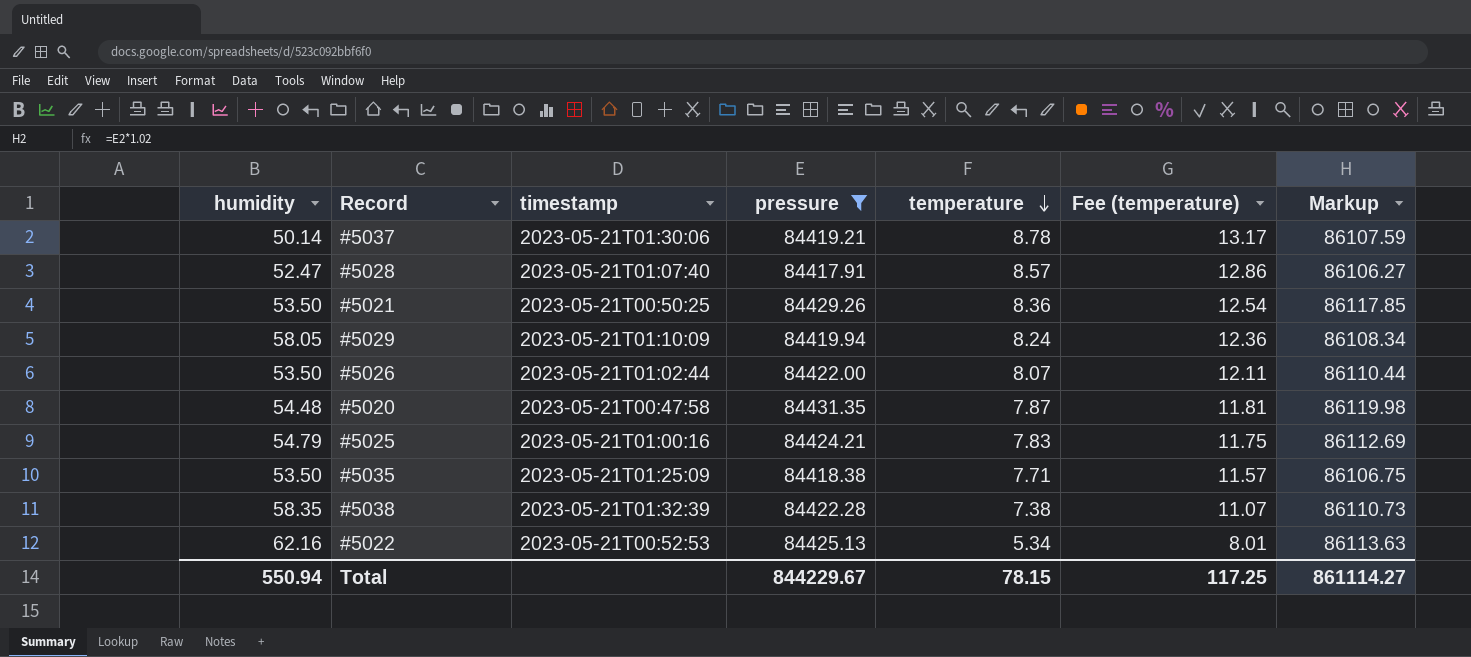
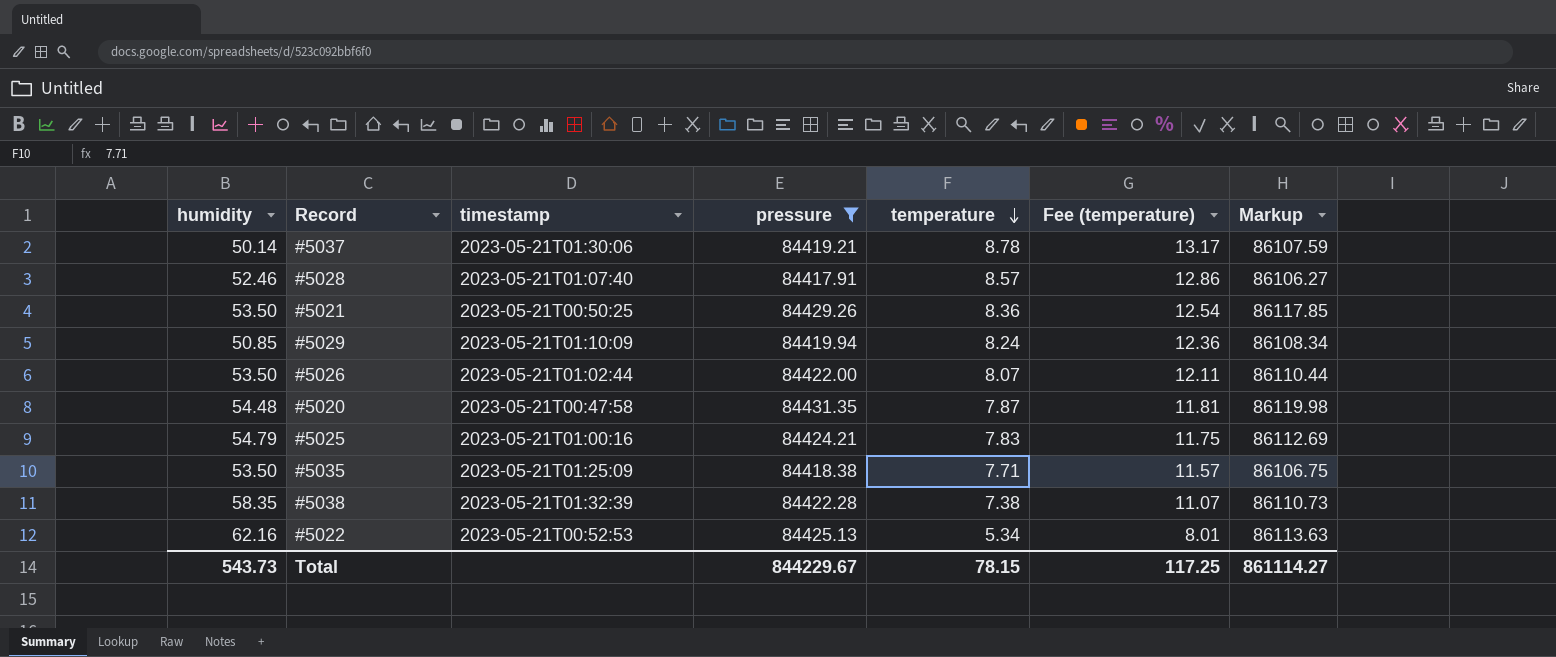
#5028 | humidity: 52.47 -> 52.46
#5029 | humidity: 58.05 -> 50.85
Total | humidity: 550.94 -> 543.73

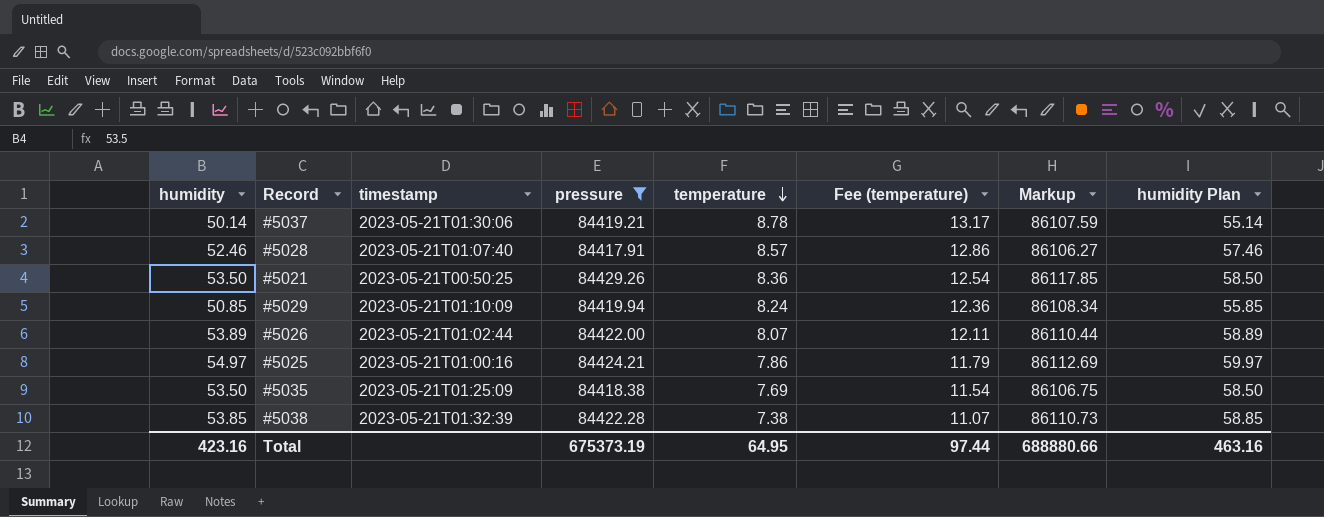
column humidity Plan | formula: none -> [humidity] + 5
row #5020: 54.48 | 2023-05-21T00:47:58 | 84431.35 | 7.87 | 11.81 | 86119.98 -> none
row #5022: 62.16 | 2023-05-21T00:52:53 | 84425.13 | 5.34 | 8.01 | 86113.63 -> none
#5026 | humidity: 53.50 -> 53.89
#5025 | humidity: 54.79 -> 54.97
#5025 | temperature: 7.83 -> 7.86
#5025 | Fee (temperature): 11.75 -> 11.79
#5035 | temperature: 7.71 -> 7.69
#5035 | Fee (temperature): 11.57 -> 11.54
#5038 | humidity: 58.35 -> 53.85
Total | humidity: 543.73 -> 423.16
Total | pressure: 844229.67 -> 675373.19
Total | temperature: 78.15 -> 64.95
Total | Fee (temperature): 117.25 -> 97.44
Total | Markup: 861114.27 -> 688880.66

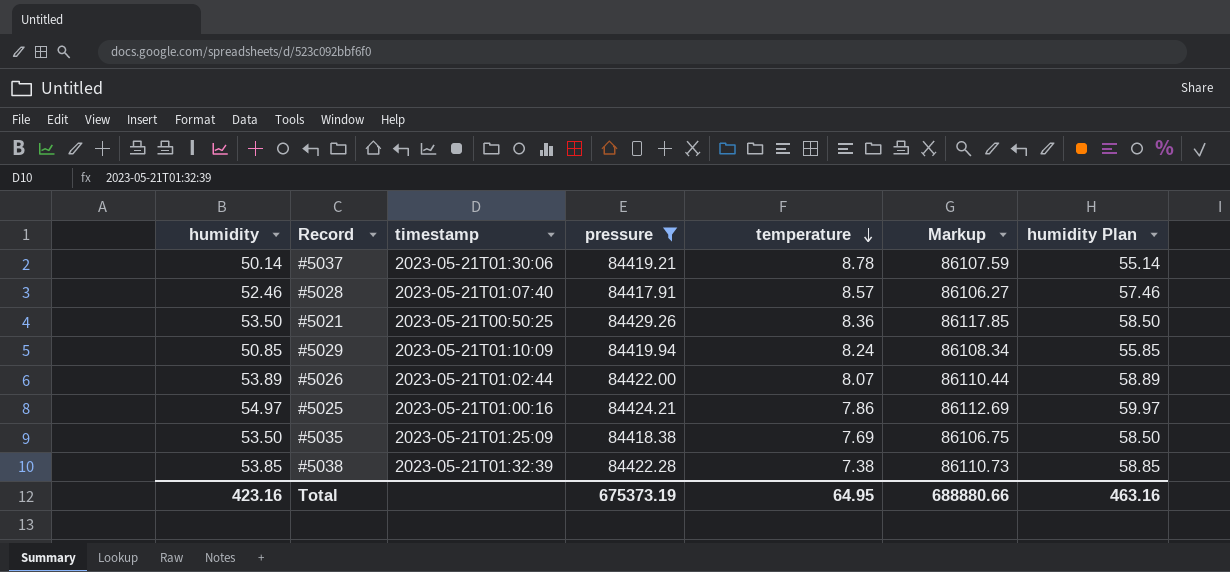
column Fee (temperature) | formula: [temperature] * 1.5 -> none

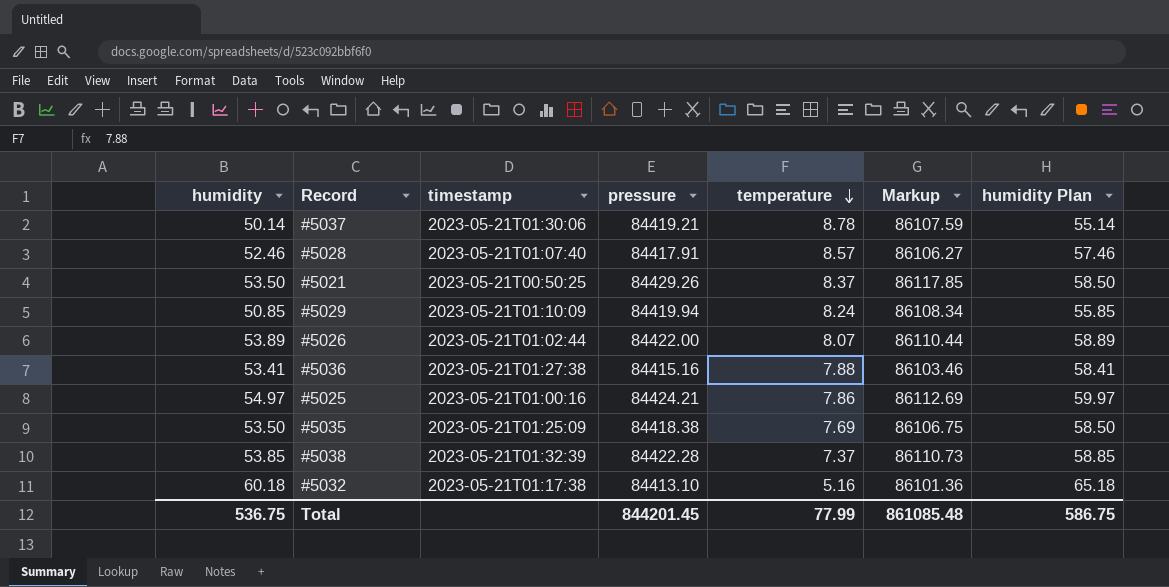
filter: pressure >= 84417.91 -> none
#5021 | temperature: 8.36 -> 8.37
#5038 | temperature: 7.38 -> 7.37
Total | humidity: 423.16 -> 536.75
Total | pressure: 675373.19 -> 844201.45
Total | temperature: 64.95 -> 77.99
Total | Markup: 688880.66 -> 861085.48
Total | humidity Plan: 463.16 -> 586.75

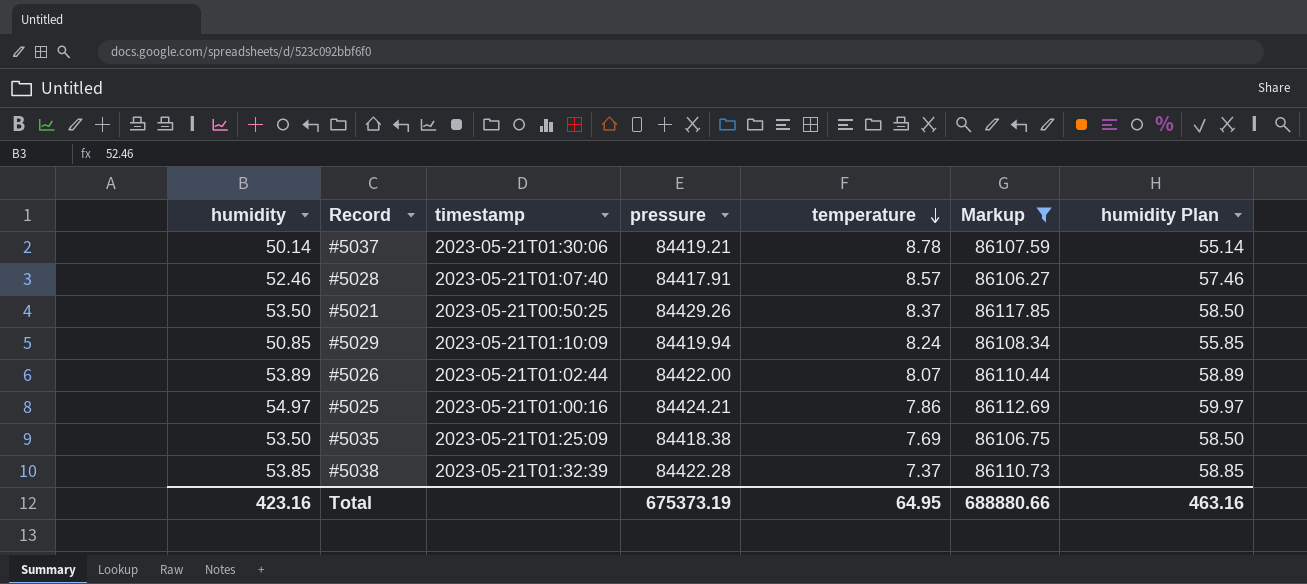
filter: none -> Markup >= 86106.27
Total | humidity: 536.75 -> 423.16
Total | pressure: 844201.45 -> 675373.19
Total | temperature: 77.99 -> 64.95
Total | Markup: 861085.48 -> 688880.66
Total | humidity Plan: 586.75 -> 463.16

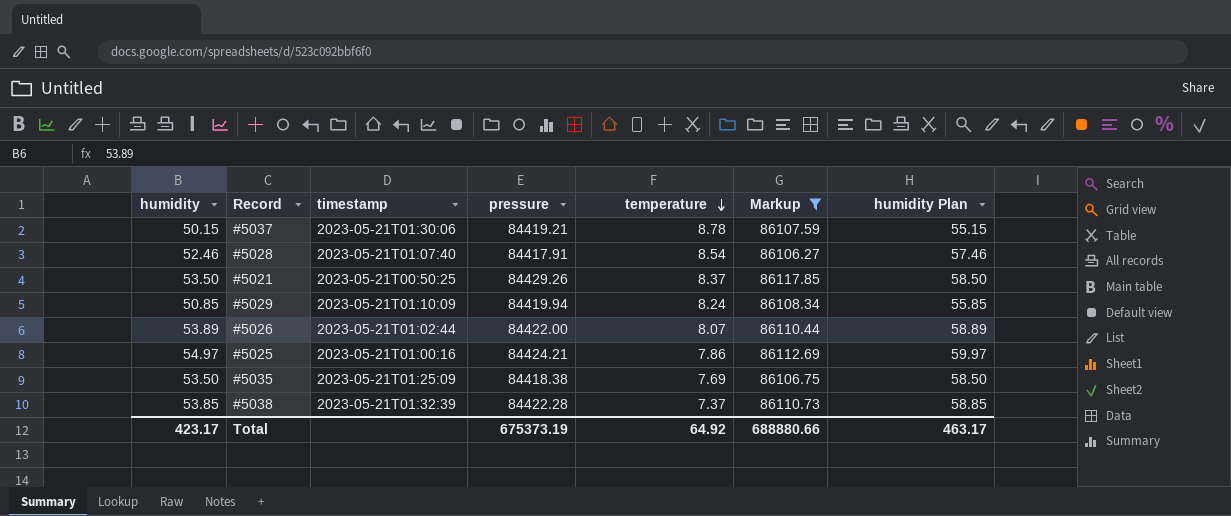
#5037 | humidity: 50.14 -> 50.15
#5037 | humidity Plan: 55.14 -> 55.15
#5028 | temperature: 8.57 -> 8.54
Total | humidity: 423.16 -> 423.17
Total | temperature: 64.95 -> 64.92
Total | humidity Plan: 463.16 -> 463.17

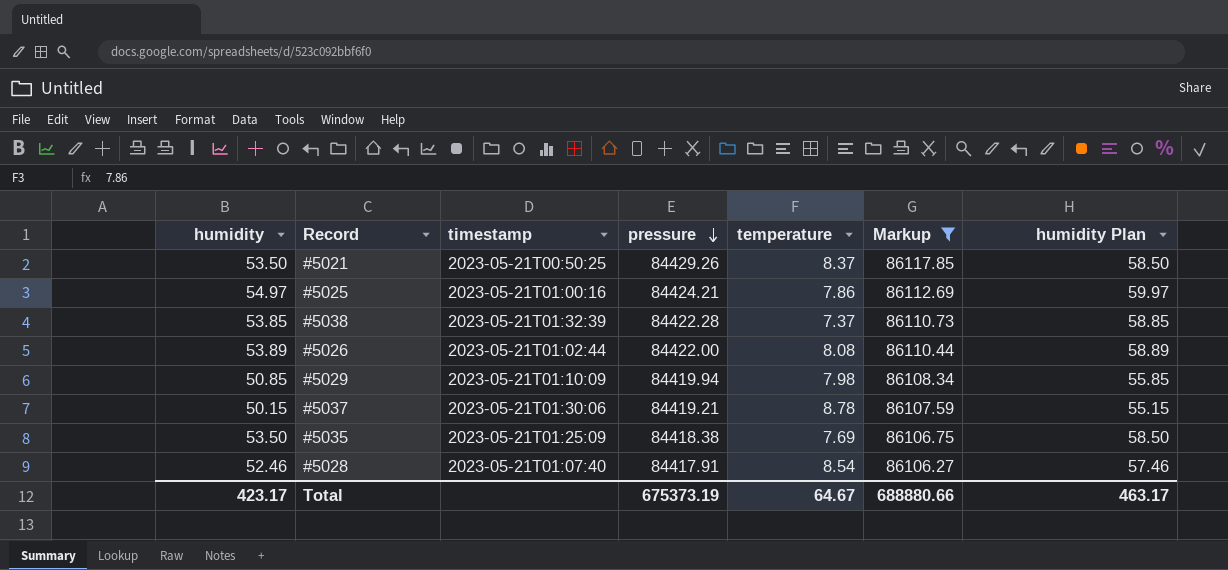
row order: temperature descending -> pressure descending
#5026 | temperature: 8.07 -> 8.08
#5029 | temperature: 8.24 -> 7.98
Total | temperature: 64.92 -> 64.67

